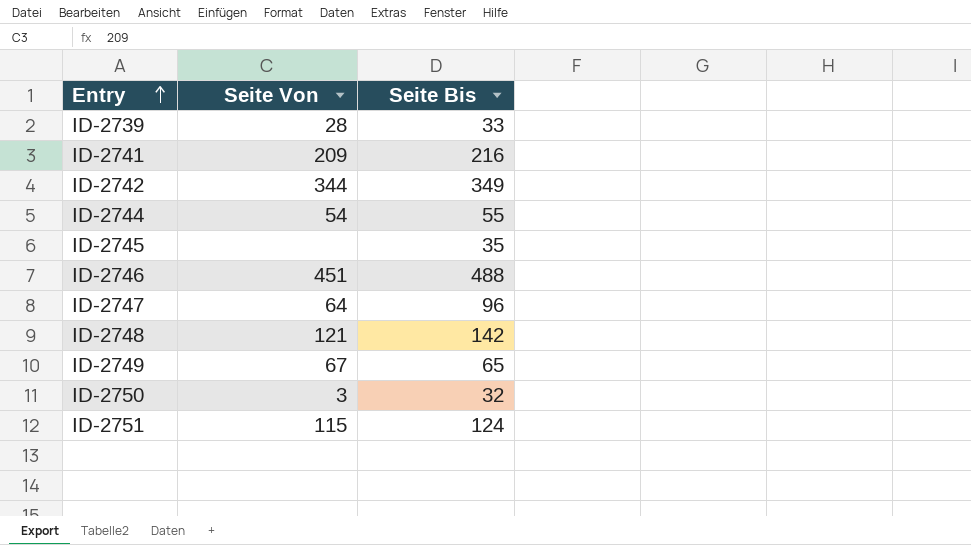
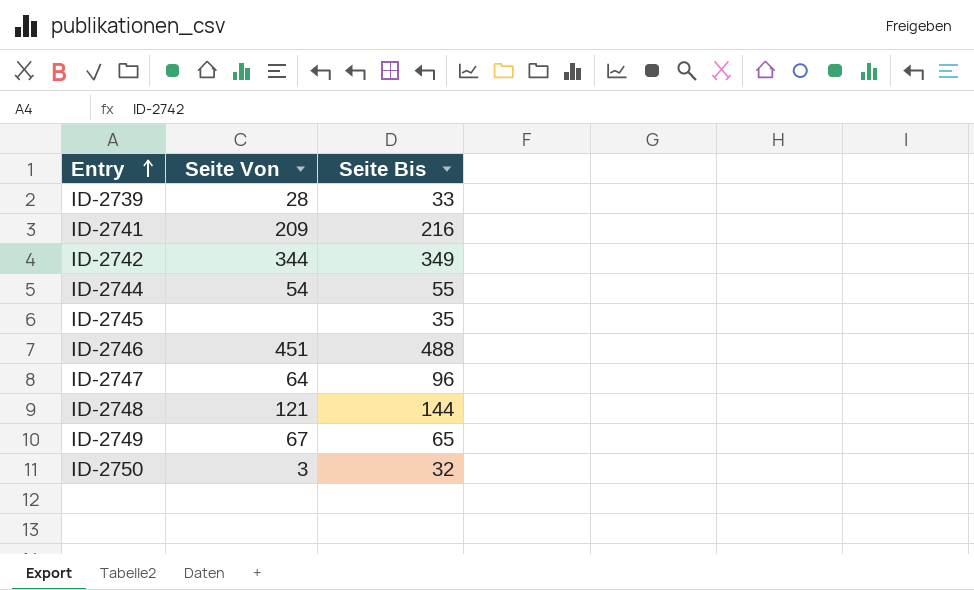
row ID-2751: 115 | 124 -> none
ID-2748 | Seite Bis: 142 -> 144

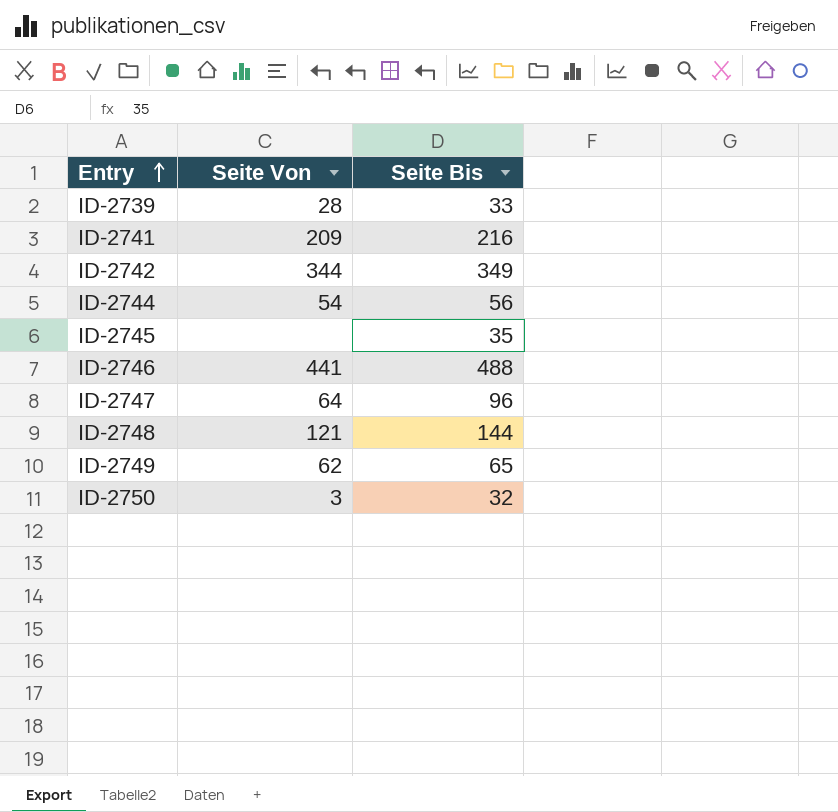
ID-2744 | Seite Bis: 55 -> 56
ID-2746 | Seite Von: 451 -> 441
ID-2749 | Seite Von: 67 -> 62

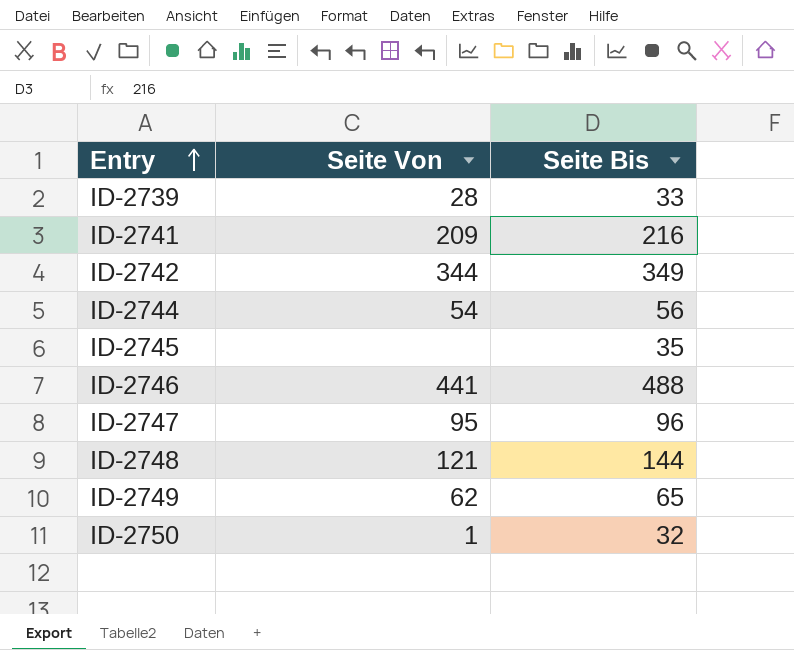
ID-2747 | Seite Von: 64 -> 95
ID-2750 | Seite Von: 3 -> 1

